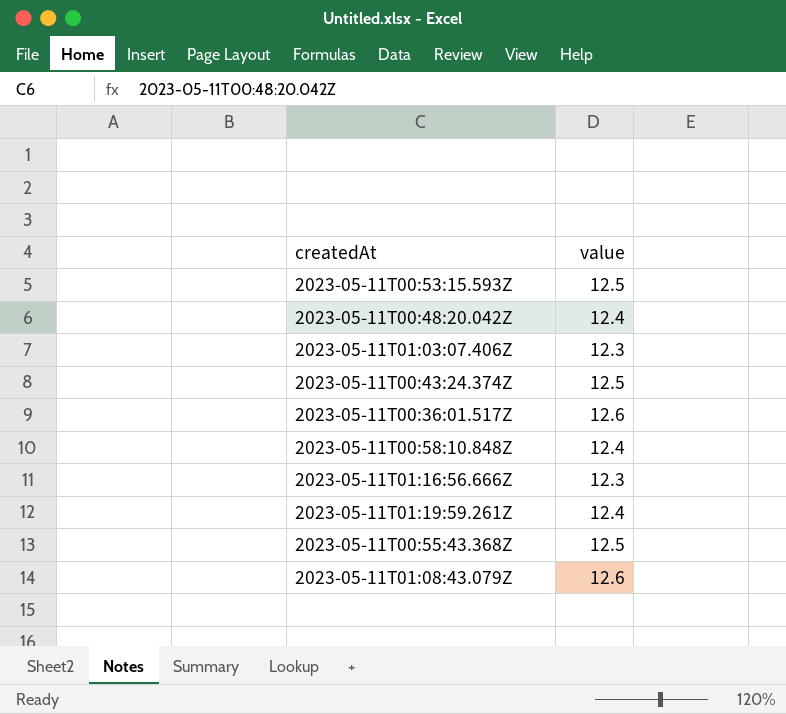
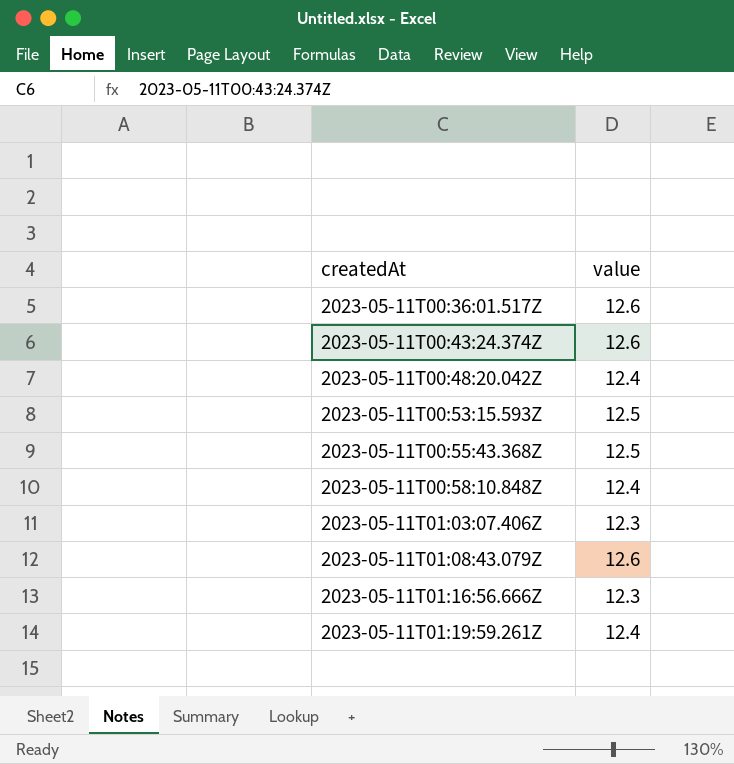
row order: none -> createdAt ascending
2023-05-11T00:43:24.374Z | value: 12.5 -> 12.6

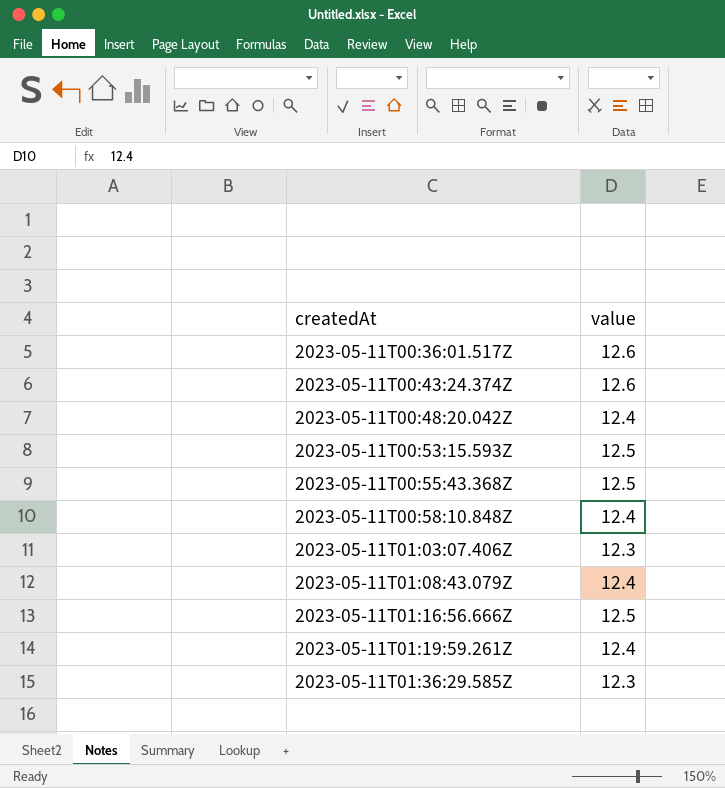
2023-05-11T01:08:43.079Z | value: 12.6 -> 12.4
2023-05-11T01:16:56.666Z | value: 12.3 -> 12.5
row 2023-05-11T01:36:29.585Z: none -> 12.3

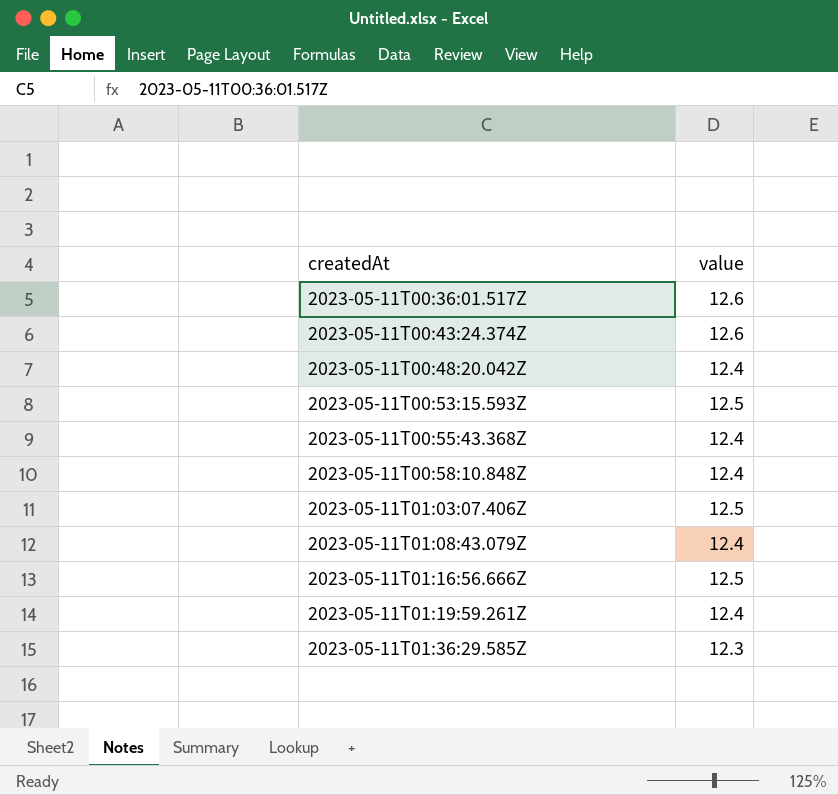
2023-05-11T00:55:43.368Z | value: 12.5 -> 12.4
2023-05-11T01:03:07.406Z | value: 12.3 -> 12.5

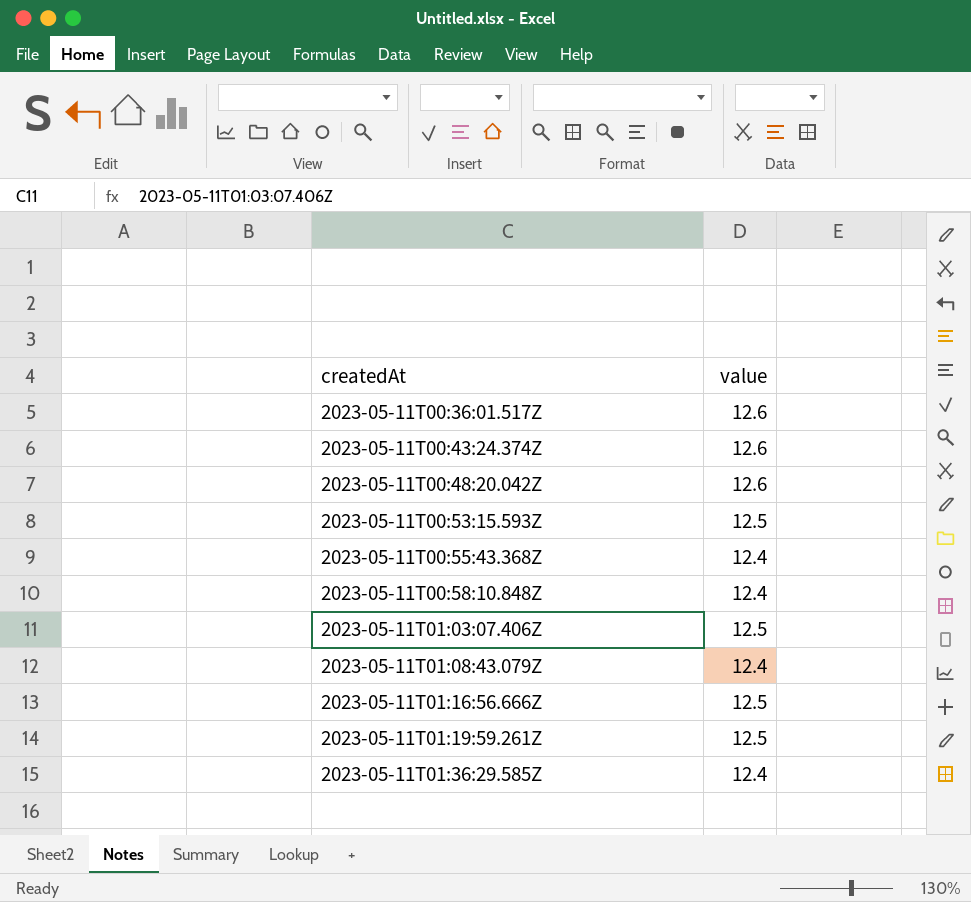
2023-05-11T00:48:20.042Z | value: 12.4 -> 12.6
2023-05-11T01:19:59.261Z | value: 12.4 -> 12.5
2023-05-11T01:36:29.585Z | value: 12.3 -> 12.4

